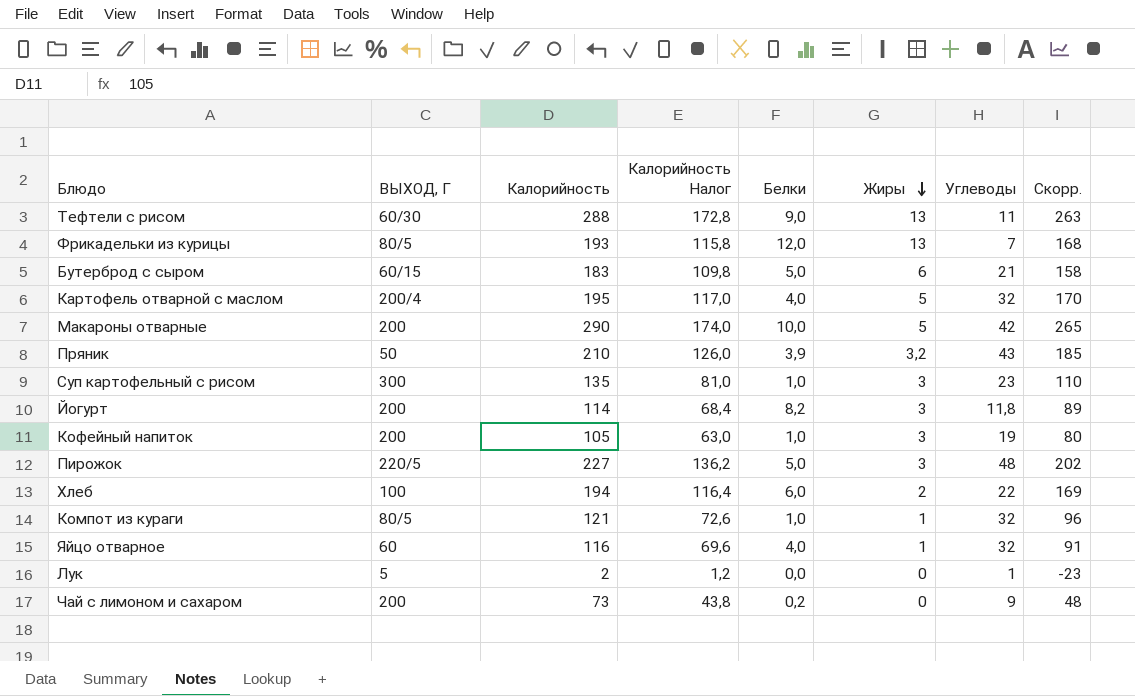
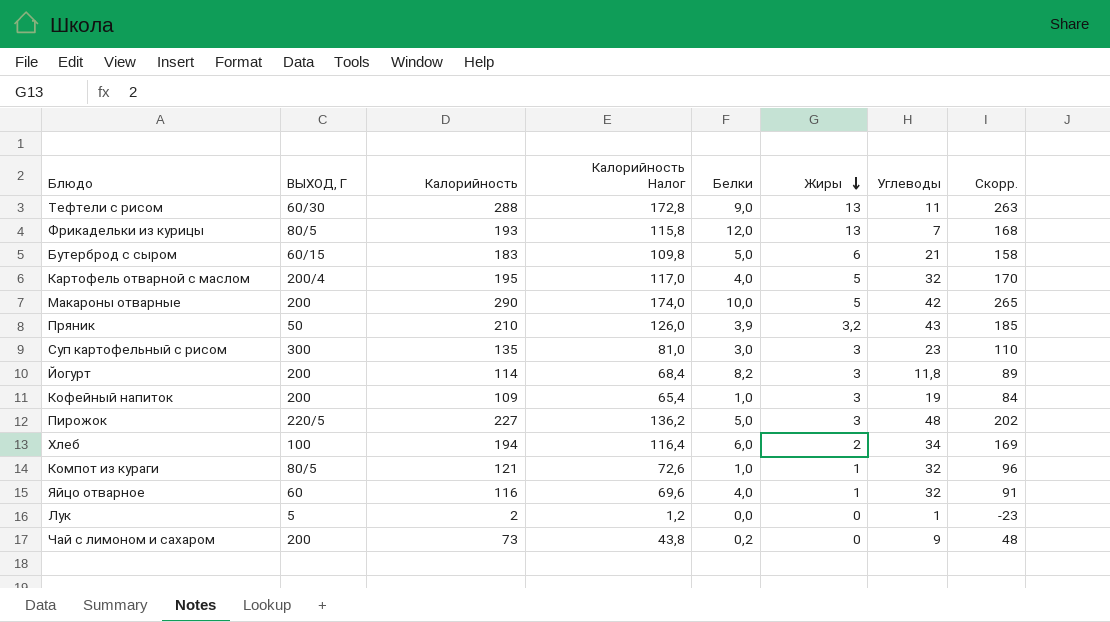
Суп картофельный с рисом | Белки: 1,0 -> 3,0
Кофейный напиток | Калорийность: 105 -> 109
Кофейный напиток | Калорийность Налог: 63,0 -> 65,4
Кофейный напиток | Скорр.: 80 -> 84
Хлеб | Углеводы: 22 -> 34

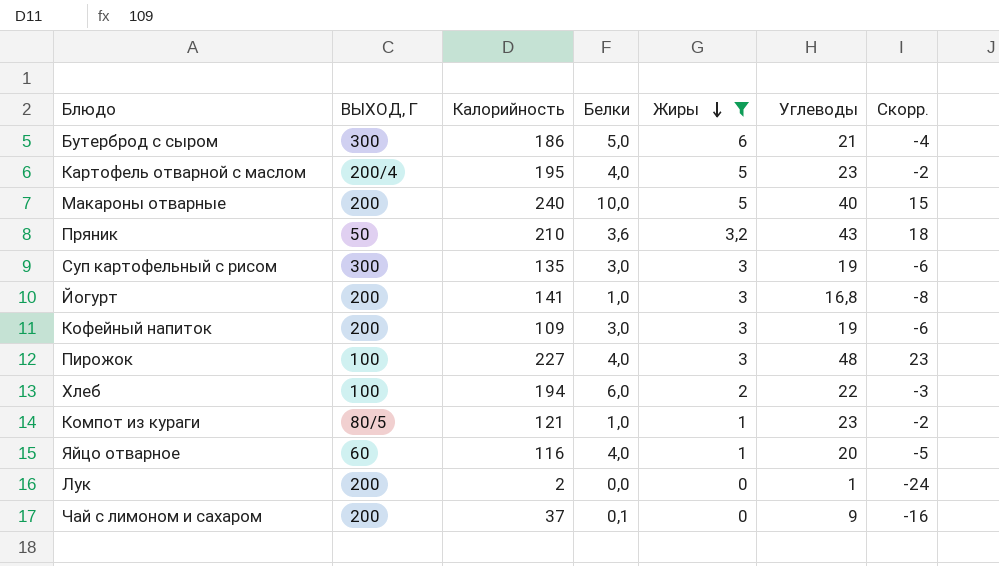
filter: none -> Жиры != 13
column Калорийность Налог | formula: [Калорийность] * 0,6 -> none
column Скорр. | formula: [Калорийность] - 25 -> [Углеводы] - 25
Бутерброд с сыром | ВЫХОД, Г: 60/15 -> 300
Бутерброд с сыром | Калорийность: 183 -> 186
Картофель отварной с маслом | Углеводы: 32 -> 23
Макароны отварные | Калорийность: 290 -> 240
Макароны отварные | Углеводы: 42 -> 40
Пряник | Белки: 3,9 -> 3,6
Суп картофельный с рисом | Углеводы: 23 -> 19
Йогурт | Калорийность: 114 -> 141
Йогурт | Белки: 8,2 -> 1,0
Йогурт | Углеводы: 11,8 -> 16,8
Кофейный напиток | Белки: 1,0 -> 3,0
Пирожок | ВЫХОД, Г: 220/5 -> 100
Пирожок | Белки: 5,0 -> 4,0
Хлеб | Углеводы: 34 -> 22
Компот из кураги | Углеводы: 32 -> 23
Яйцо отварное | Углеводы: 32 -> 20
Лук | ВЫХОД, Г: 5 -> 200
Чай с лимоном и сахаром | Калорийность: 73 -> 37
Чай с лимоном и сахаром | Белки: 0,2 -> 0,1

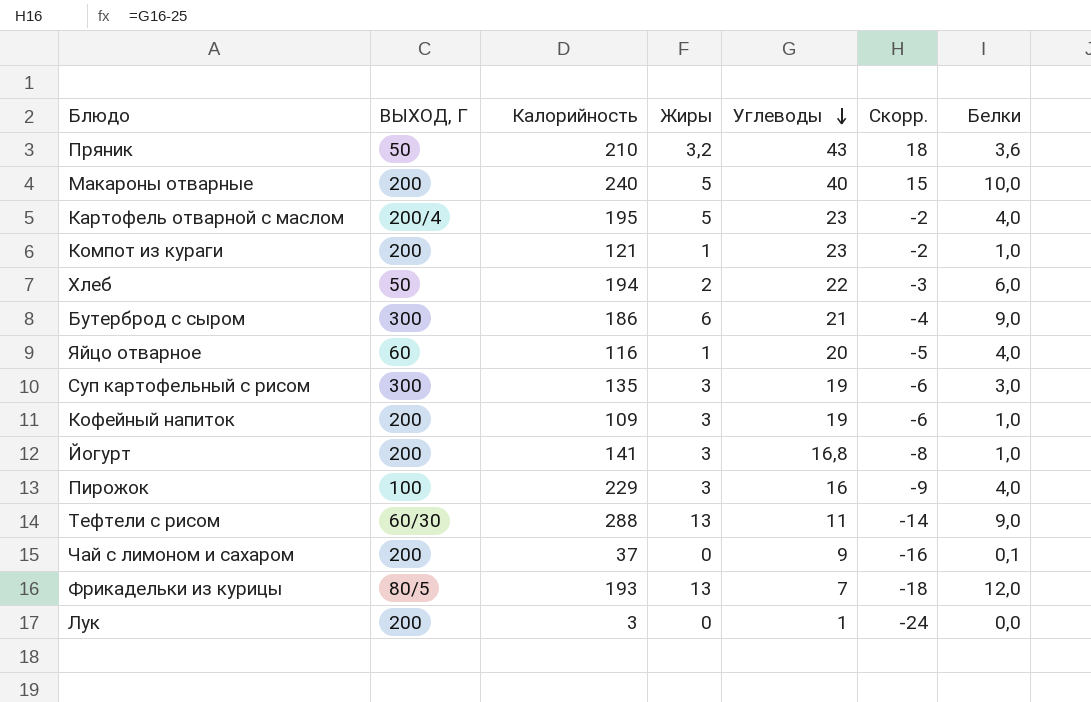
filter: Жиры != 13 -> none
row order: Жиры descending -> Углеводы descending
column Белки | position: 4 -> 7
Компот из кураги | ВЫХОД, Г: 80/5 -> 200
Хлеб | ВЫХОД, Г: 100 -> 50
Бутерброд с сыром | Белки: 5,0 -> 9,0
Кофейный напиток | Белки: 3,0 -> 1,0
Пирожок | Калорийность: 227 -> 229
Пирожок | Углеводы: 48 -> 16
Пирожок | Скорр.: 23 -> -9
Лук | Калорийность: 2 -> 3

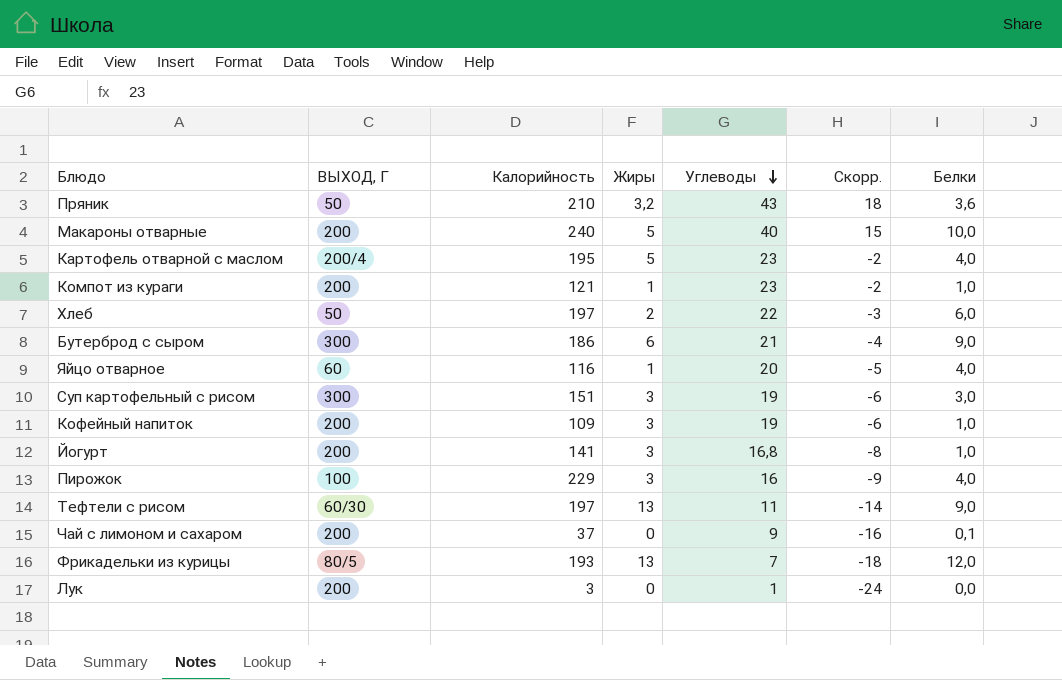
Хлеб | Калорийность: 194 -> 197
Суп картофельный с рисом | Калорийность: 135 -> 151
Тефтели с рисом | Калорийность: 288 -> 197

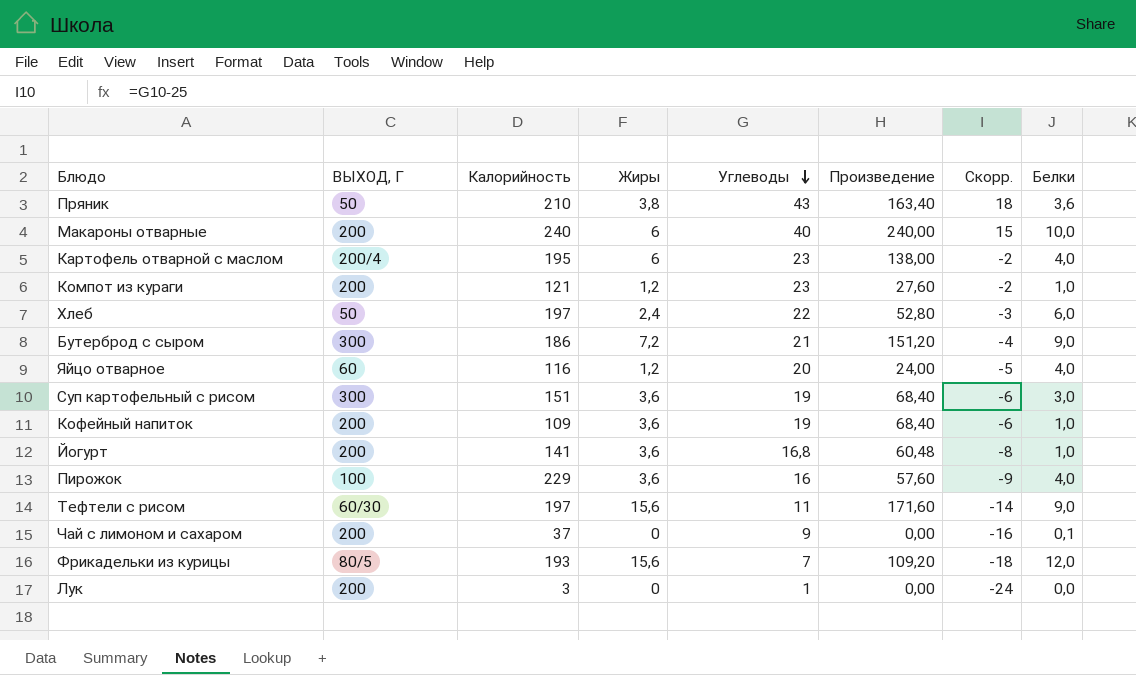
column Произведение | formula: none -> [Жиры] * [Углеводы]
Пряник | Жиры: 3,2 -> 3,8
Макароны отварные | Жиры: 5 -> 6
Картофель отварной с маслом | Жиры: 5 -> 6
Компот из кураги | Жиры: 1 -> 1,2
Хлеб | Жиры: 2 -> 2,4
Бутерброд с сыром | Жиры: 6 -> 7,2
Яйцо отварное | Жиры: 1 -> 1,2
Суп картофельный с рисом | Жиры: 3 -> 3,6
Кофейный напиток | Жиры: 3 -> 3,6
Йогурт | Жиры: 3 -> 3,6
Пирожок | Жиры: 3 -> 3,6
Тефтели с рисом | Жиры: 13 -> 15,6
Фрикадельки из курицы | Жиры: 13 -> 15,6

